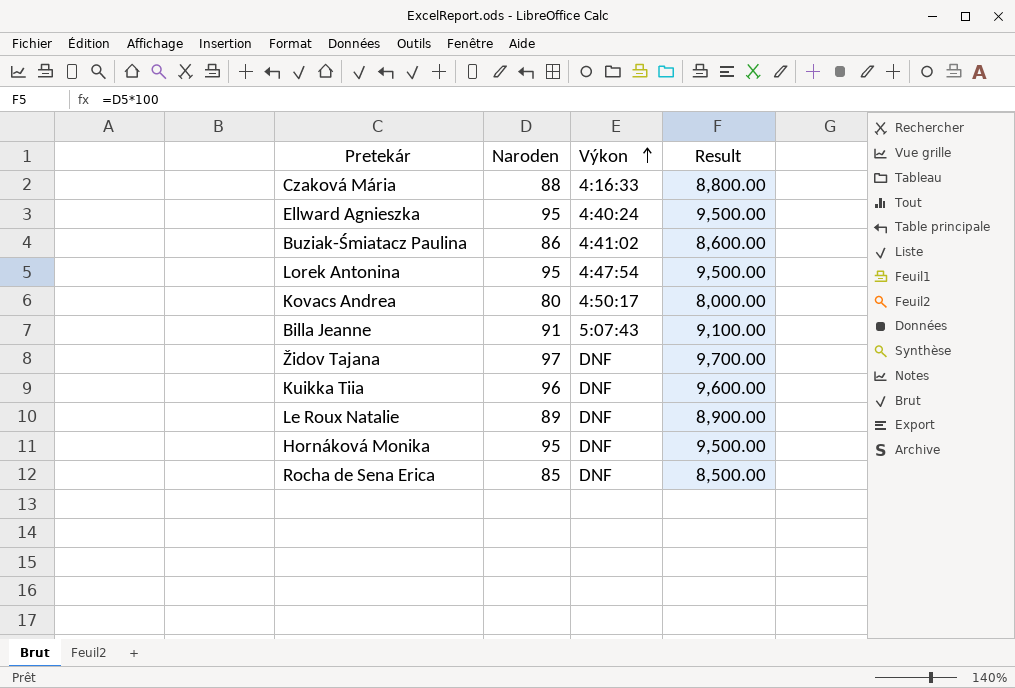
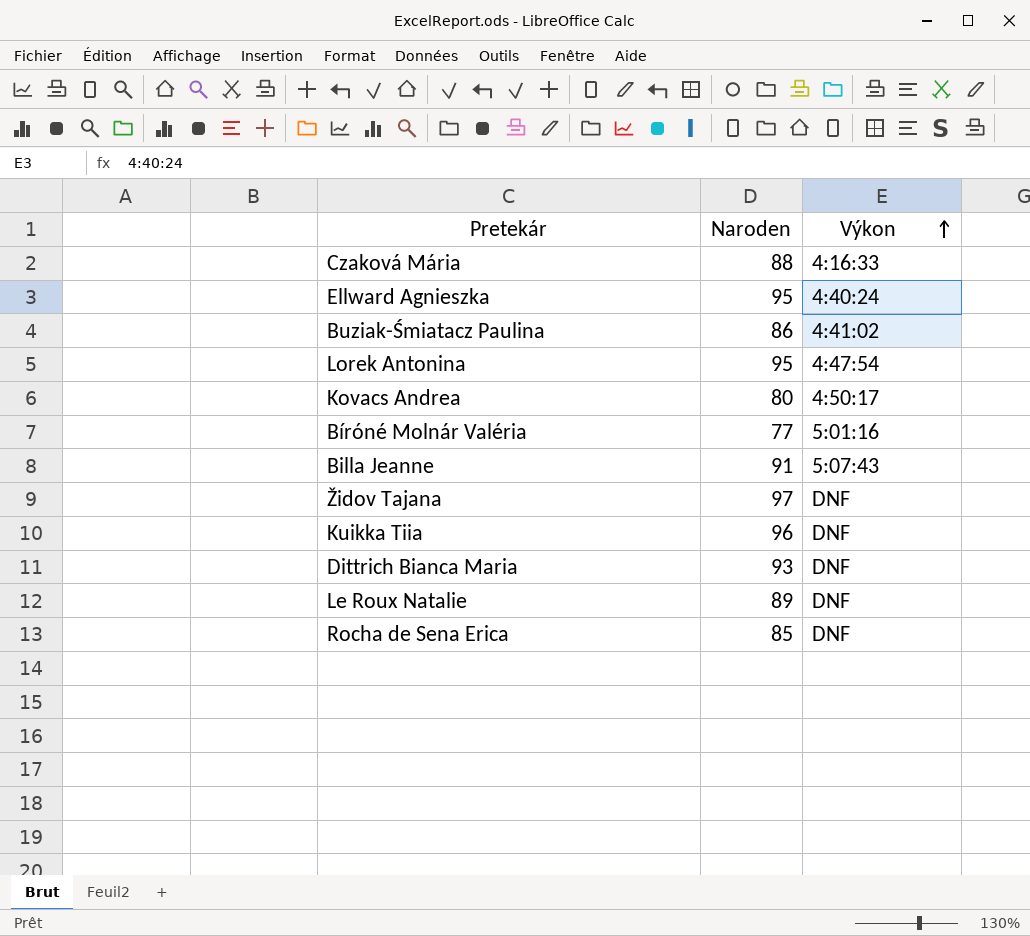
column Result | formula: [Naroden] * 100 -> none
row Hornáková Monika: 95 | DNF | 9,500.00 -> none
row Bíróné Molnár Valéria: none -> 77 | 5:01:16
row Dittrich Bianca Maria: none -> 93 | DNF

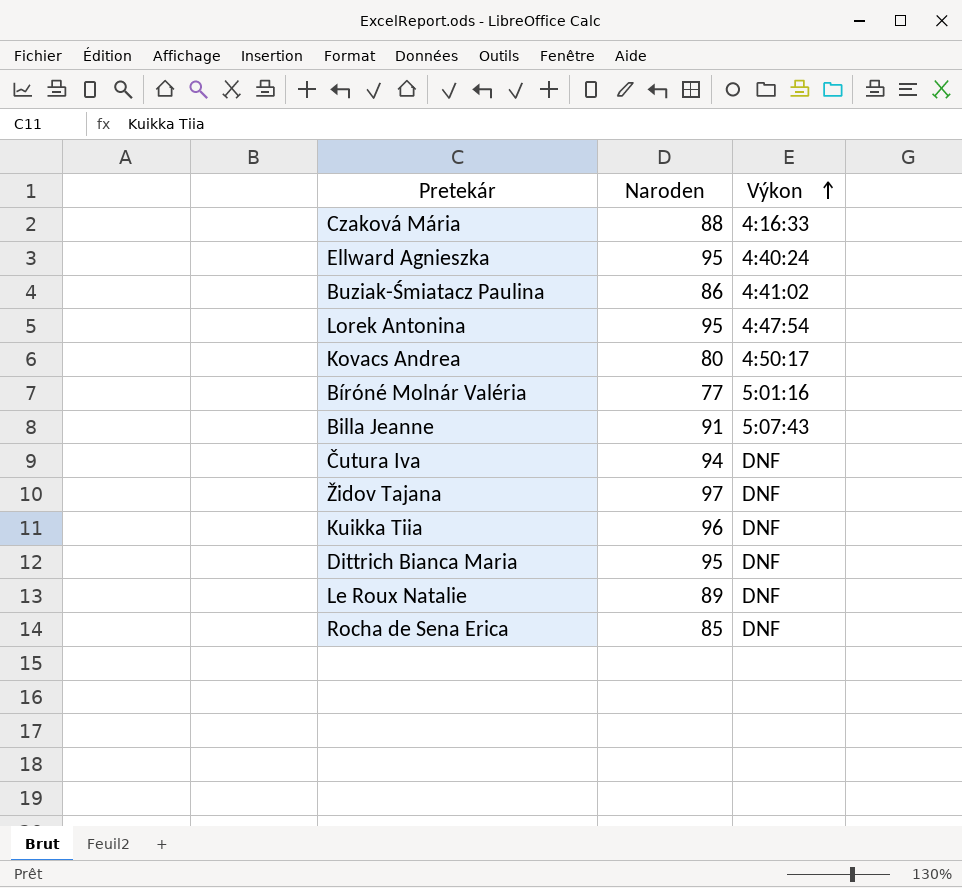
row Čutura Iva: none -> 94 | DNF
Dittrich Bianca Maria | Naroden: 93 -> 95

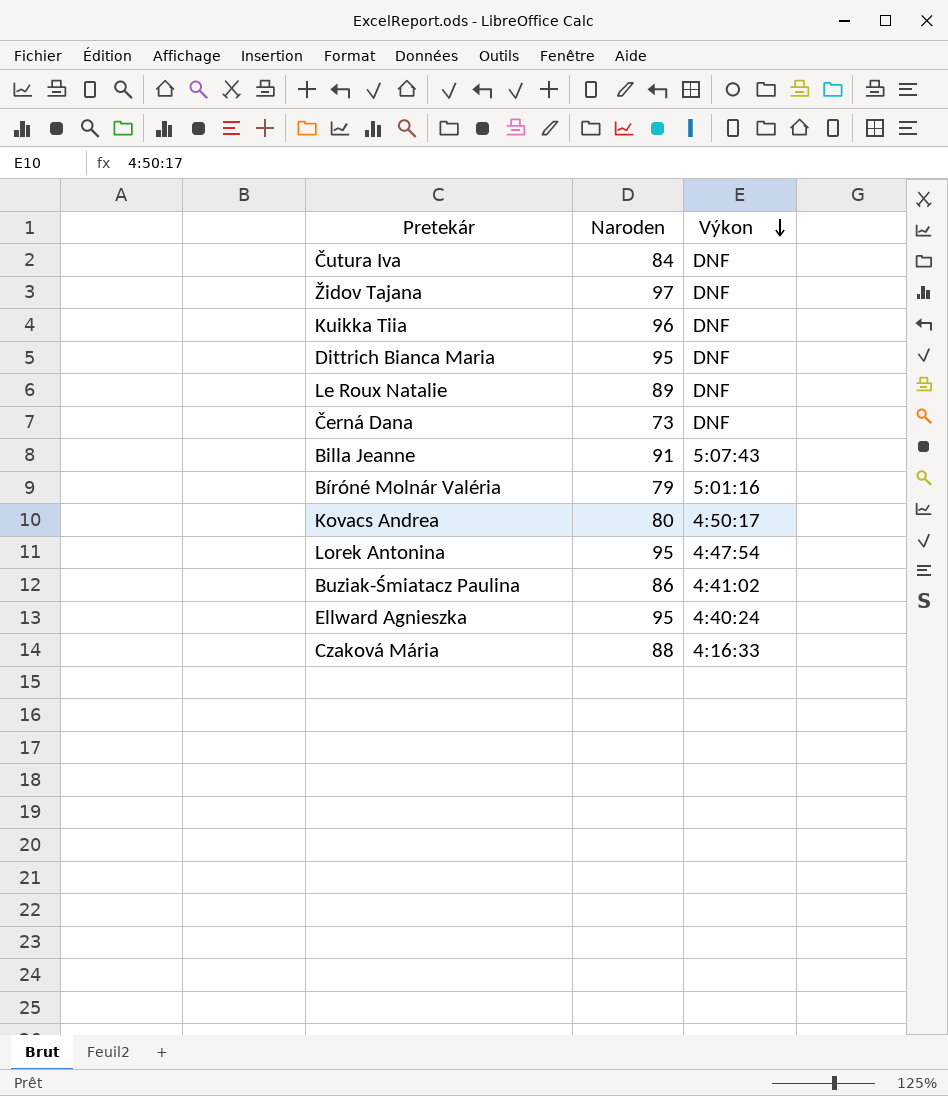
row order: Výkon ascending -> Výkon descending
row Rocha de Sena Erica: 85 | DNF -> none
Čutura Iva | Naroden: 94 -> 84
row Černá Dana: none -> 73 | DNF
Bíróné Molnár Valéria | Naroden: 77 -> 79

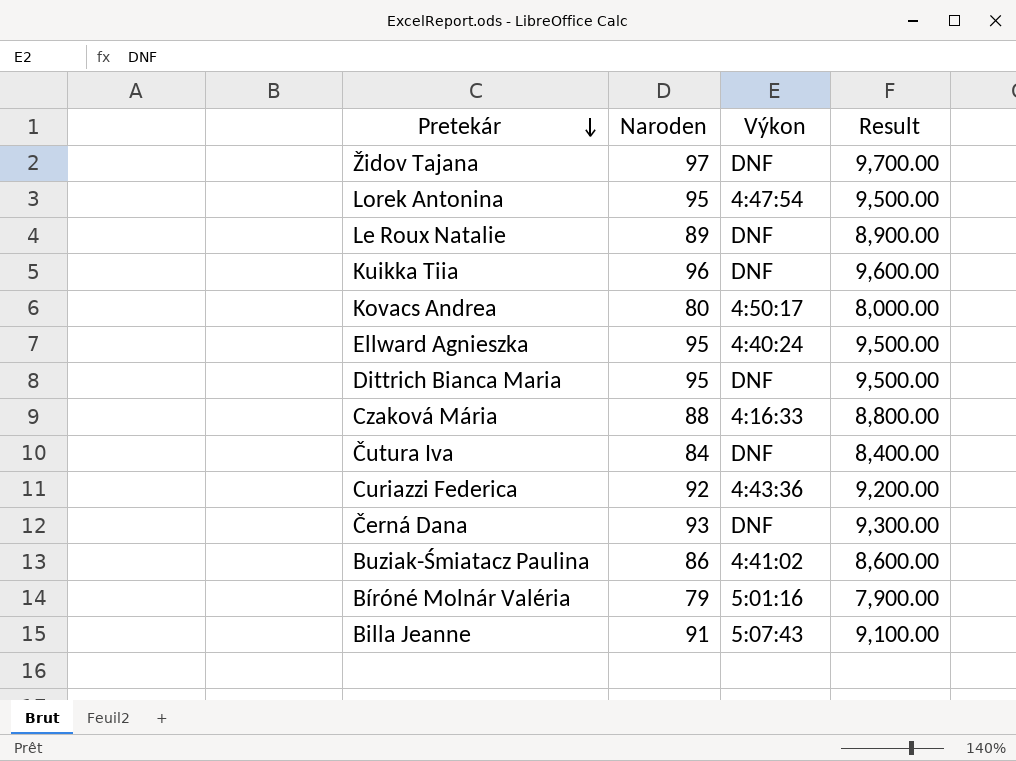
row order: Výkon descending -> Pretekár descending
column Result | formula: none -> [Naroden] * 100
row Curiazzi Federica: none -> 92 | 4:43:36 | 9,200.00
Černá Dana | Naroden: 73 -> 93

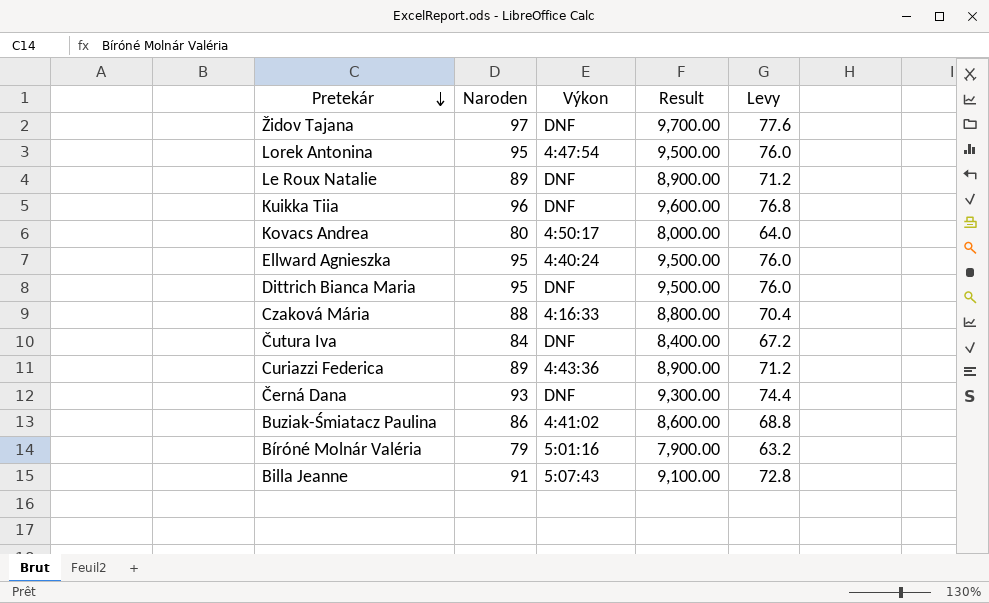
column Levy | formula: none -> [Naroden] * 0.8
Curiazzi Federica | Naroden: 92 -> 89
Curiazzi Federica | Result: 9,200.00 -> 8,900.00

